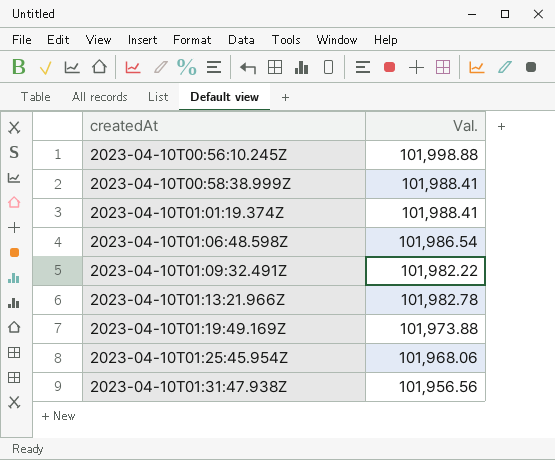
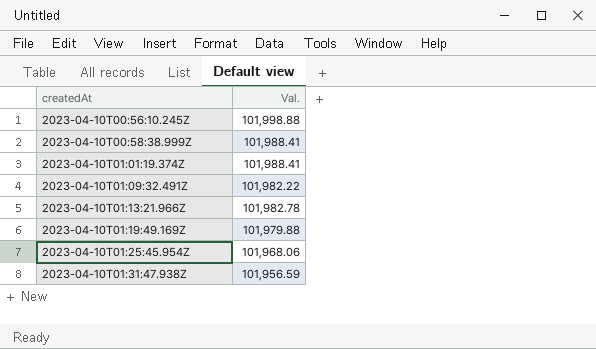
row 2023-04-10T01:06:48.598Z: 101,986.54 -> none
2023-04-10T01:19:49.169Z | Val.: 101,973.88 -> 101,979.88
2023-04-10T01:31:47.938Z | Val.: 101,956.56 -> 101,956.59

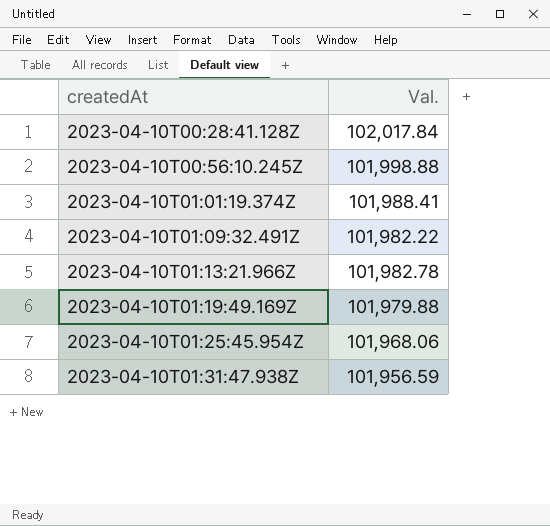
row 2023-04-10T00:58:38.999Z: 101,988.41 -> none
row 2023-04-10T00:28:41.128Z: none -> 102,017.84

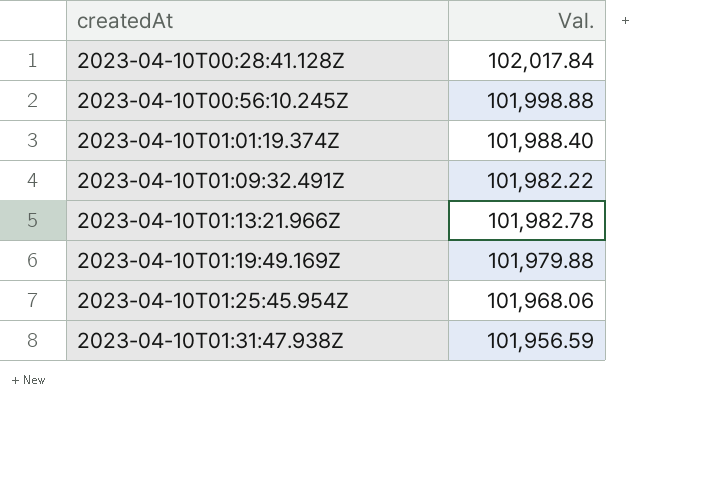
2023-04-10T01:01:19.374Z | Val.: 101,988.41 -> 101,988.40

